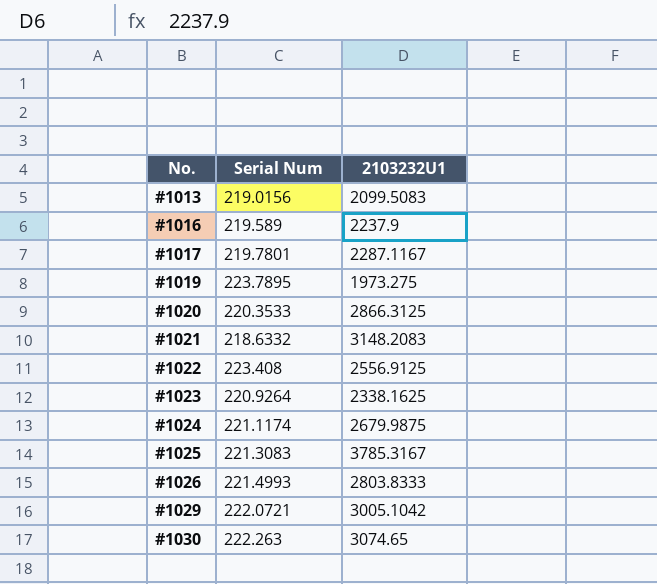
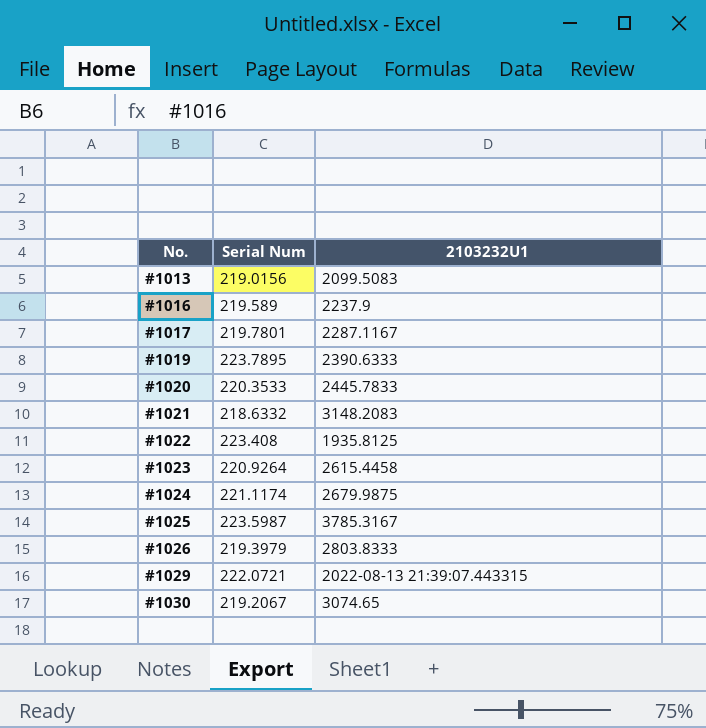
#1019 | 2103232U1: 1973.275 -> 2390.6333
#1020 | 2103232U1: 2866.3125 -> 2445.7833
#1022 | 2103232U1: 2556.9125 -> 1935.8125
#1023 | 2103232U1: 2338.1625 -> 2615.4458
#1025 | Serial Num: 221.3083 -> 223.5987
#1026 | Serial Num: 221.4993 -> 219.3979
#1029 | 2103232U1: 3005.1042 -> 2022-08-13 21:39:07.443315
#1030 | Serial Num: 222.263 -> 219.2067

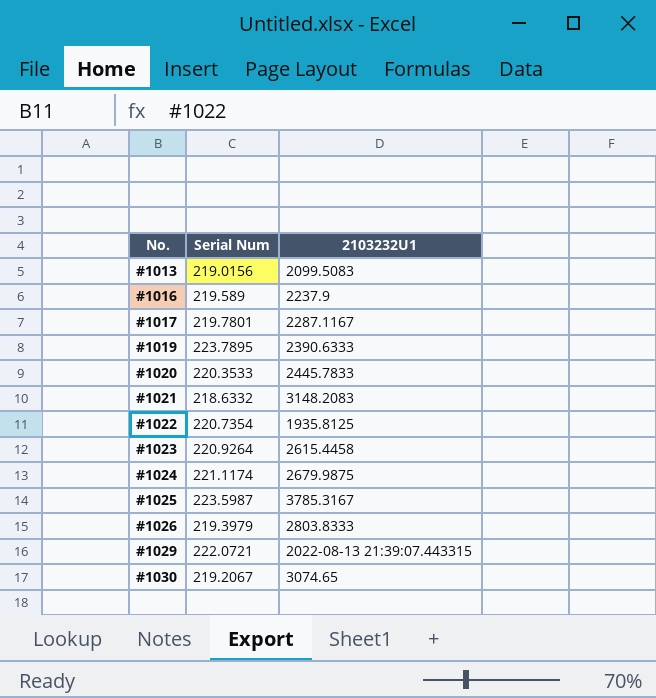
#1022 | Serial Num: 223.408 -> 220.7354

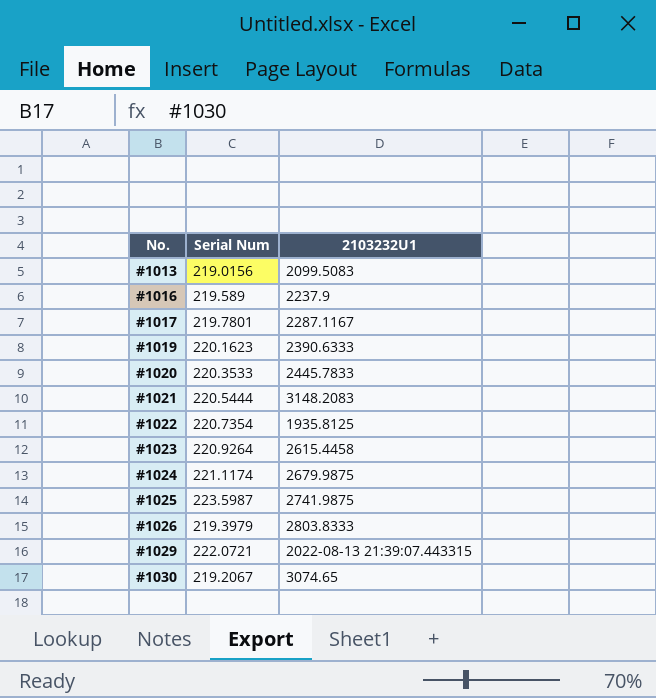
#1019 | Serial Num: 223.7895 -> 220.1623
#1021 | Serial Num: 218.6332 -> 220.5444
#1025 | 2103232U1: 3785.3167 -> 2741.9875

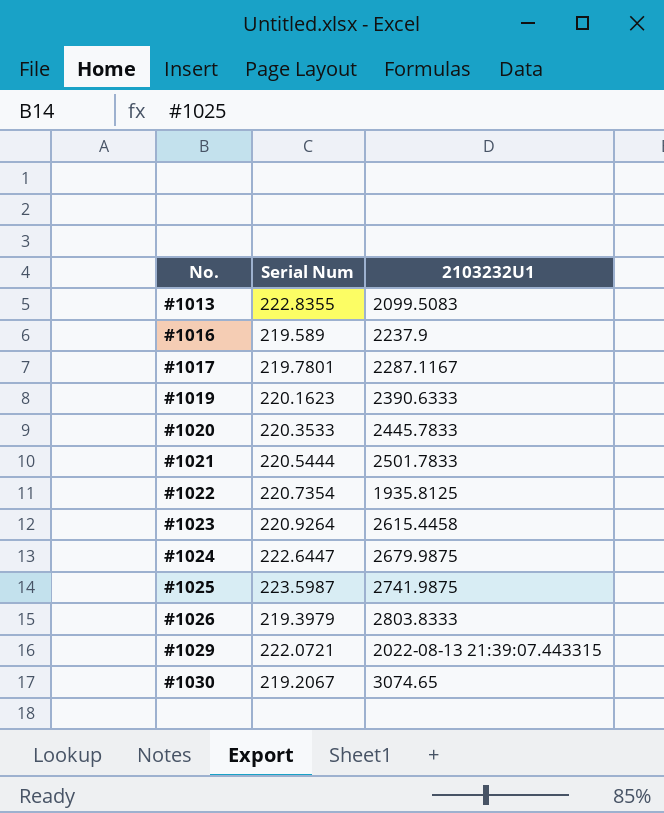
#1013 | Serial Num: 219.0156 -> 222.8355
#1021 | 2103232U1: 3148.2083 -> 2501.7833
#1024 | Serial Num: 221.1174 -> 222.6447

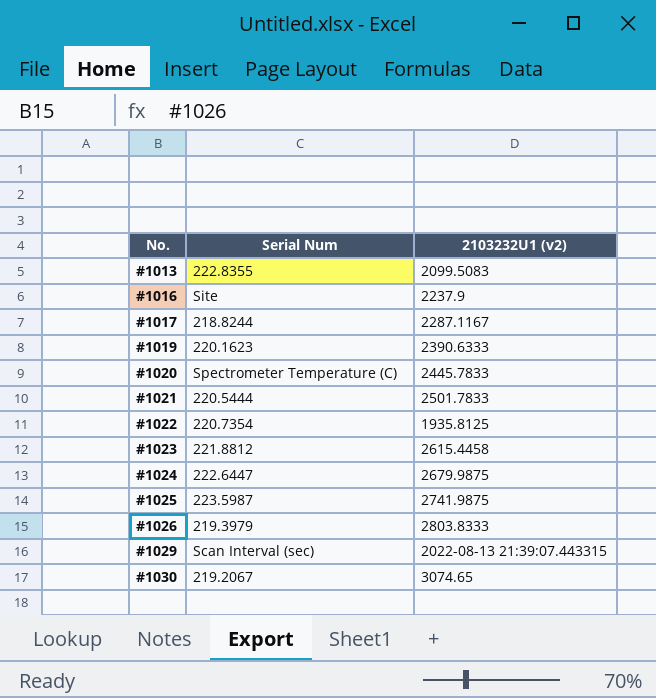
column name: 2103232U1 -> 2103232U1 (v2)
#1016 | Serial Num: 219.589 -> Site
#1017 | Serial Num: 219.7801 -> 218.8244
#1020 | Serial Num: 220.3533 -> Spectrometer Temperature (C)
#1023 | Serial Num: 220.9264 -> 221.8812
#1029 | Serial Num: 222.0721 -> Scan Interval (sec)

